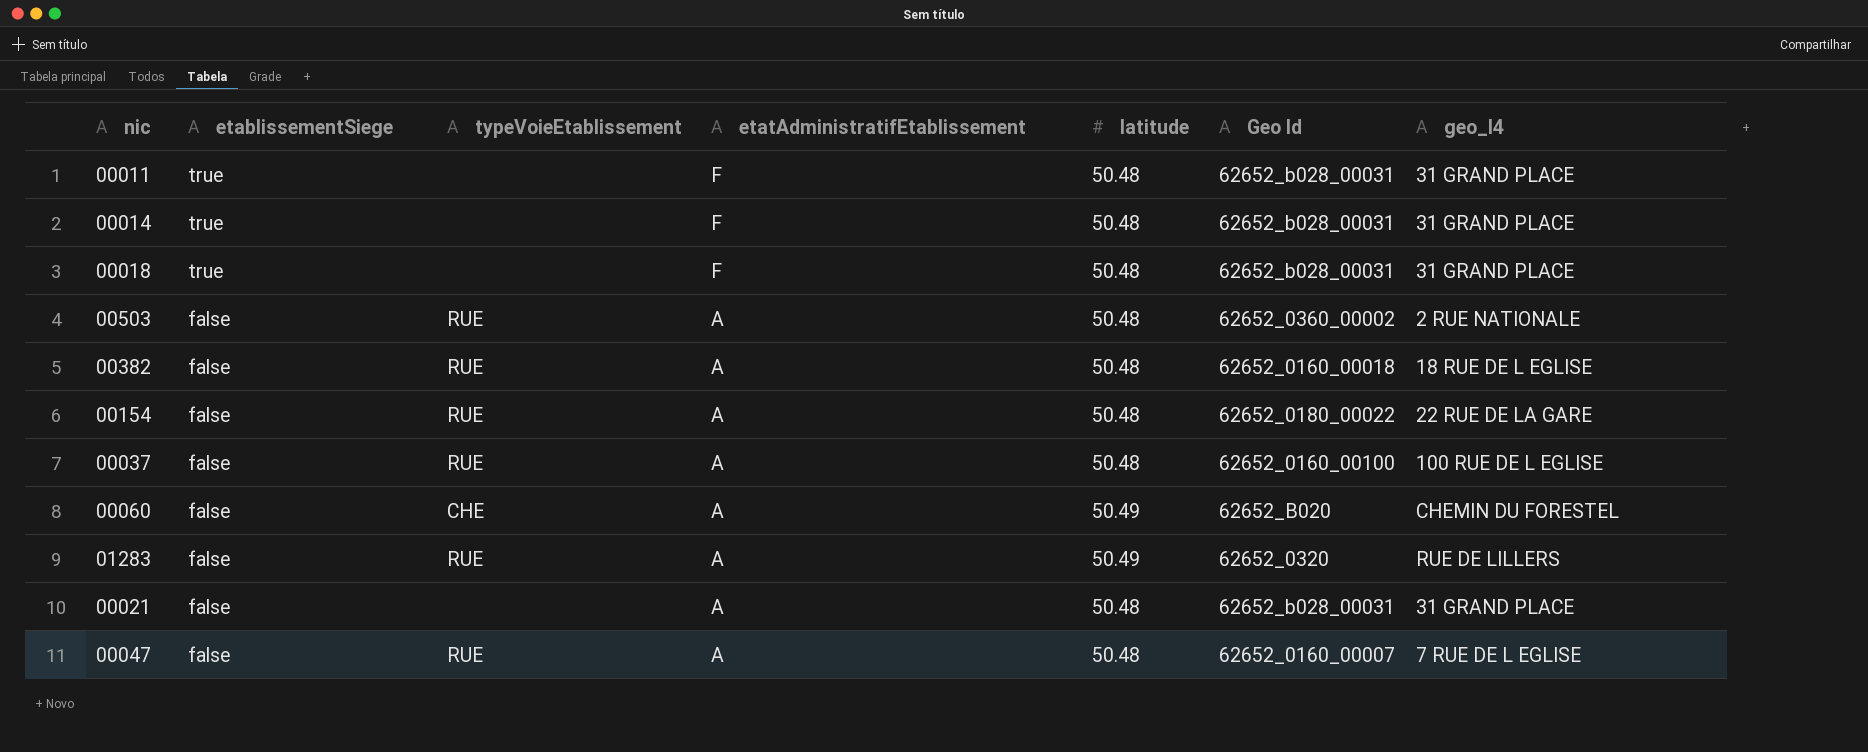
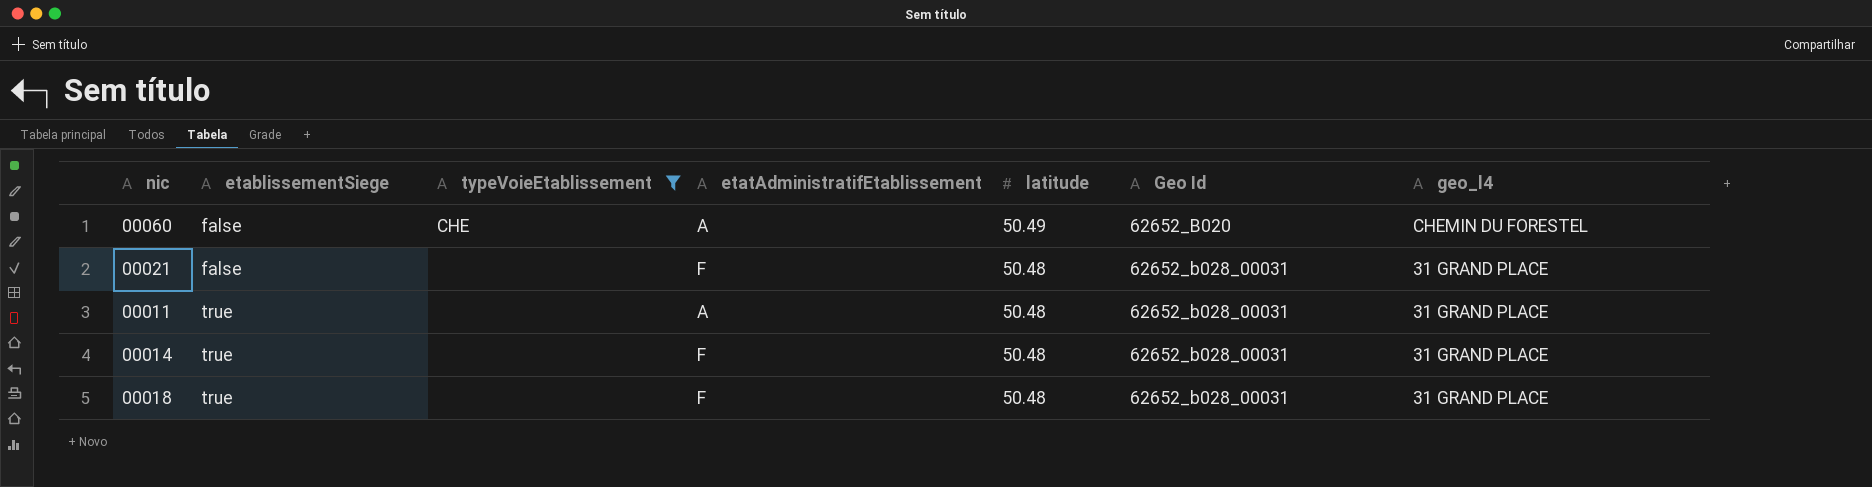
filter: none -> typeVoieEtablissement != RUE
row order: etablissementSiege descending -> etablissementSiege ascending
00021 | etatAdministratifEtablissement: A -> F
00011 | etatAdministratifEtablissement: F -> A

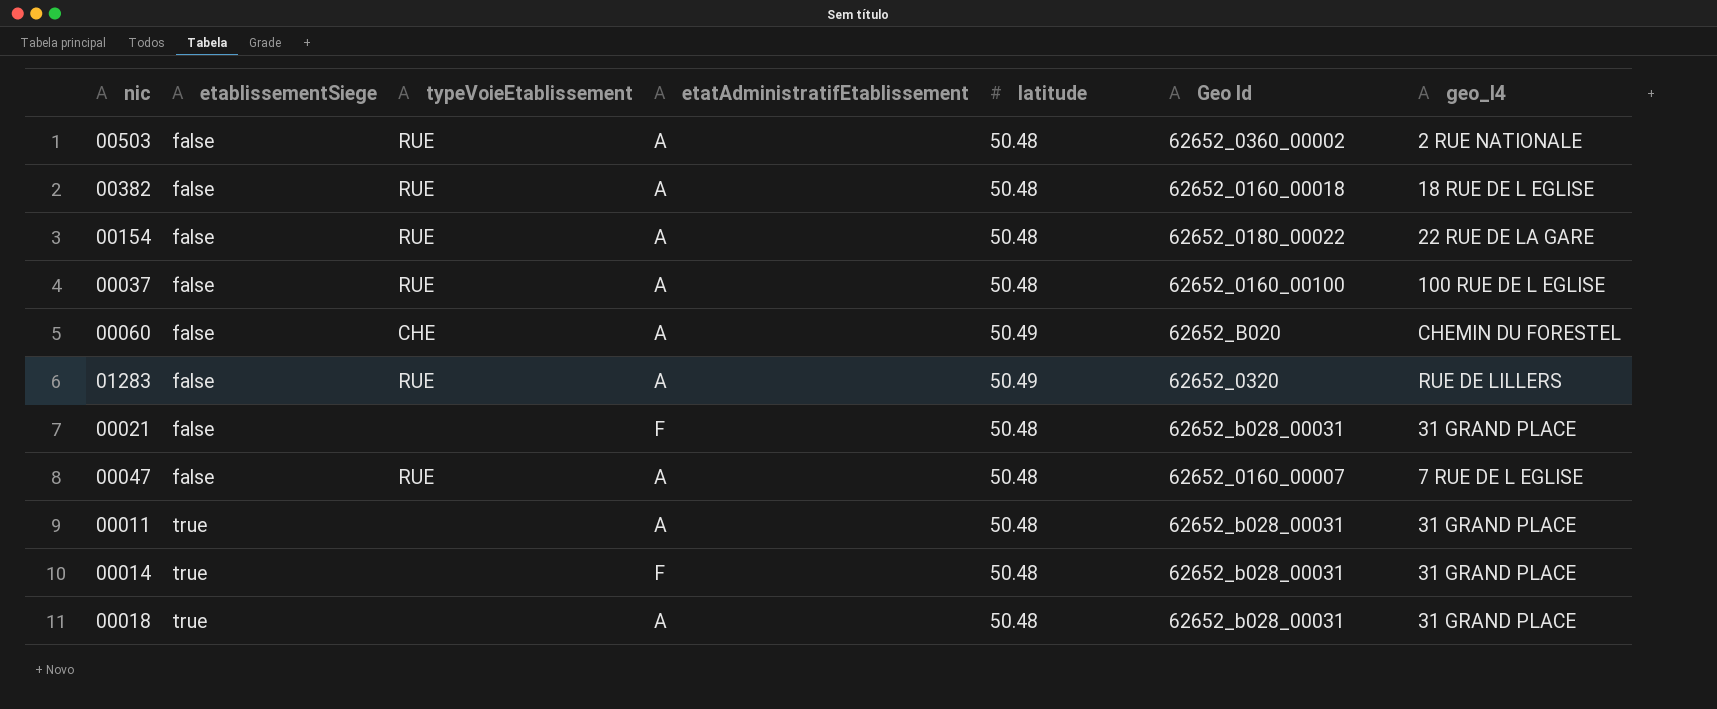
filter: typeVoieEtablissement != RUE -> none
00018 | etatAdministratifEtablissement: F -> A

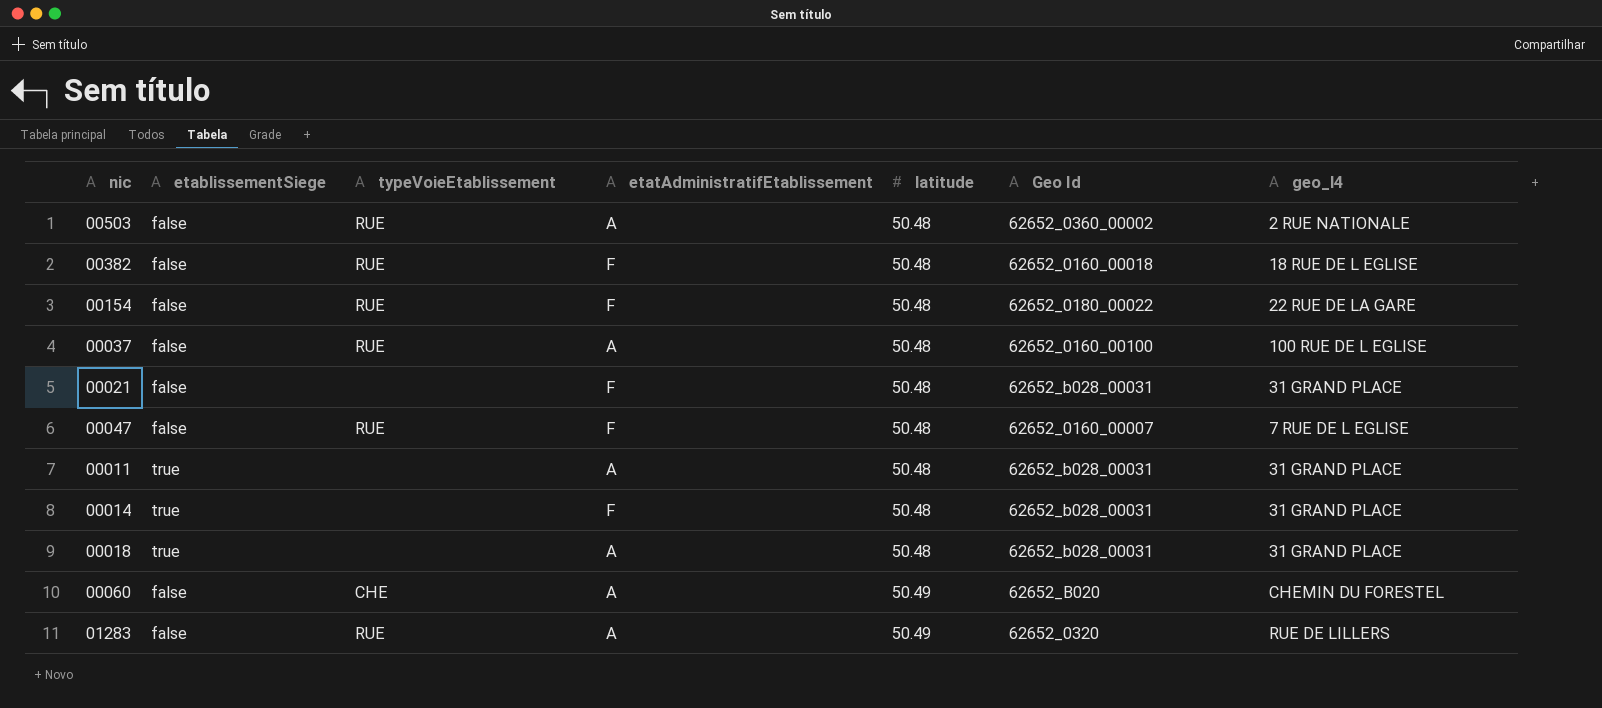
row order: etablissementSiege ascending -> latitude ascending
00382 | etatAdministratifEtablissement: A -> F
00154 | etatAdministratifEtablissement: A -> F
00047 | etatAdministratifEtablissement: A -> F

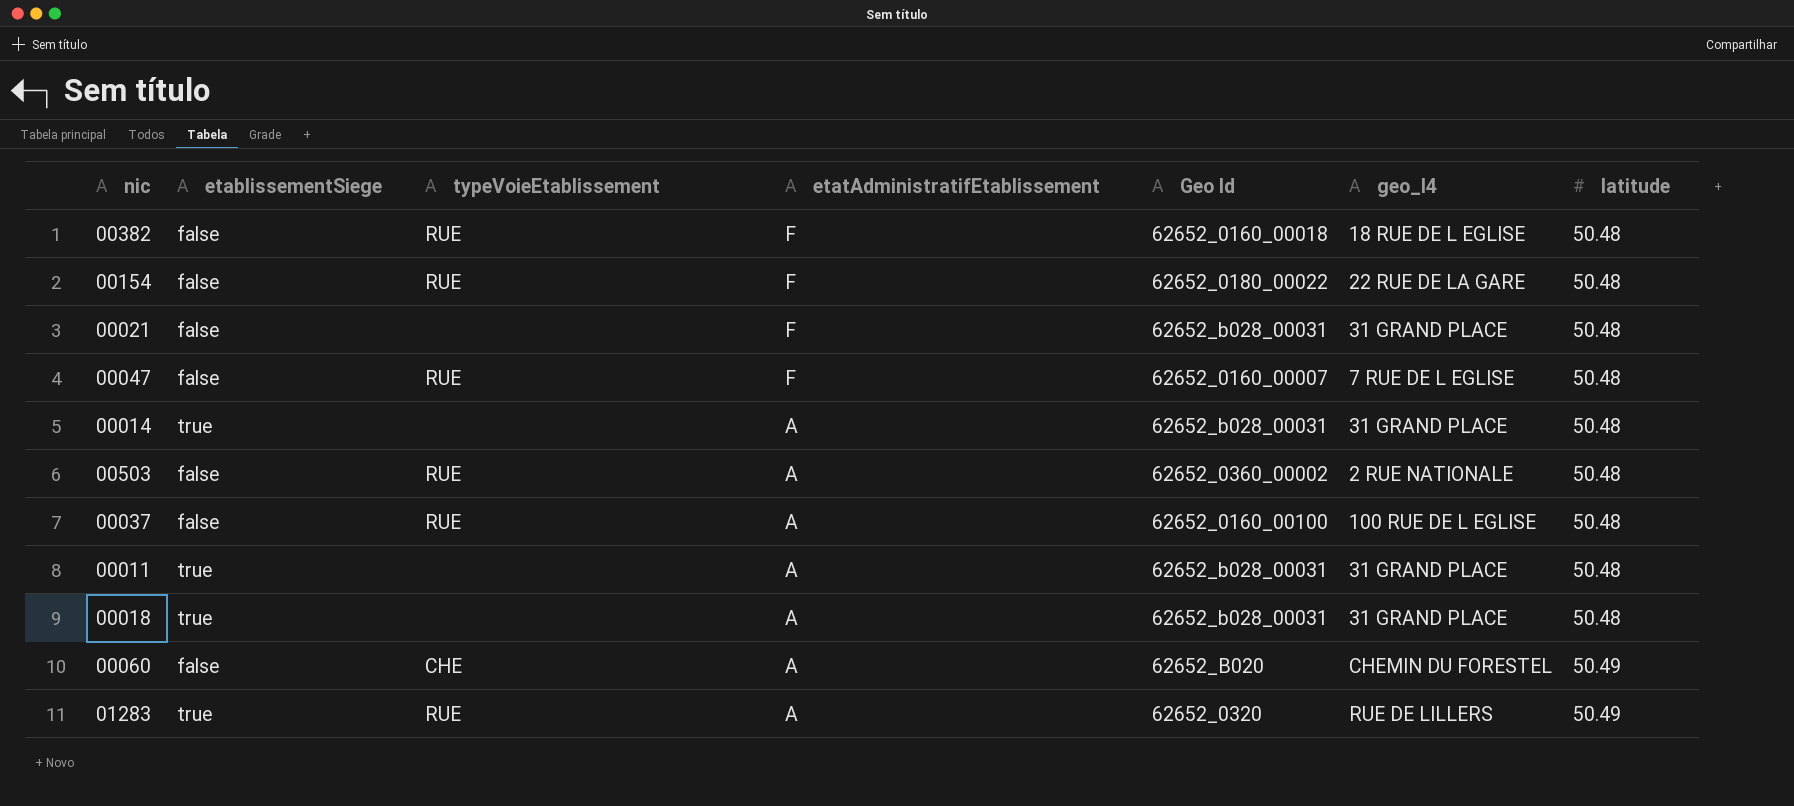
row order: latitude ascending -> etatAdministratifEtablissement descending
column latitude | position: 5 -> 7
00014 | etatAdministratifEtablissement: F -> A
01283 | etablissementSiege: false -> true

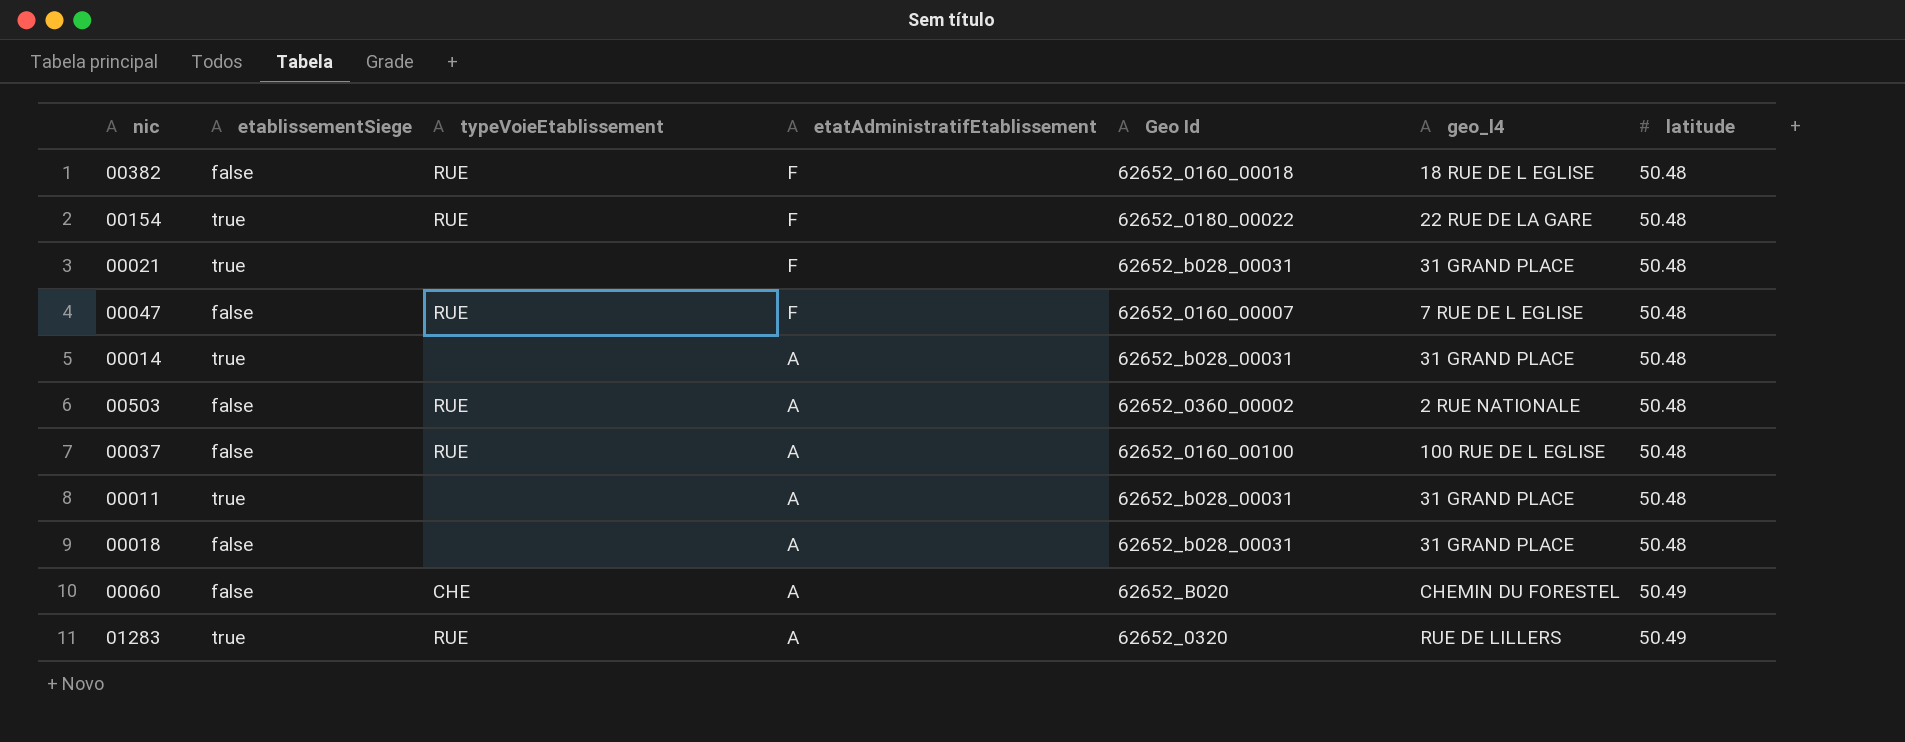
00154 | etablissementSiege: false -> true
00021 | etablissementSiege: false -> true
00018 | etablissementSiege: true -> false

